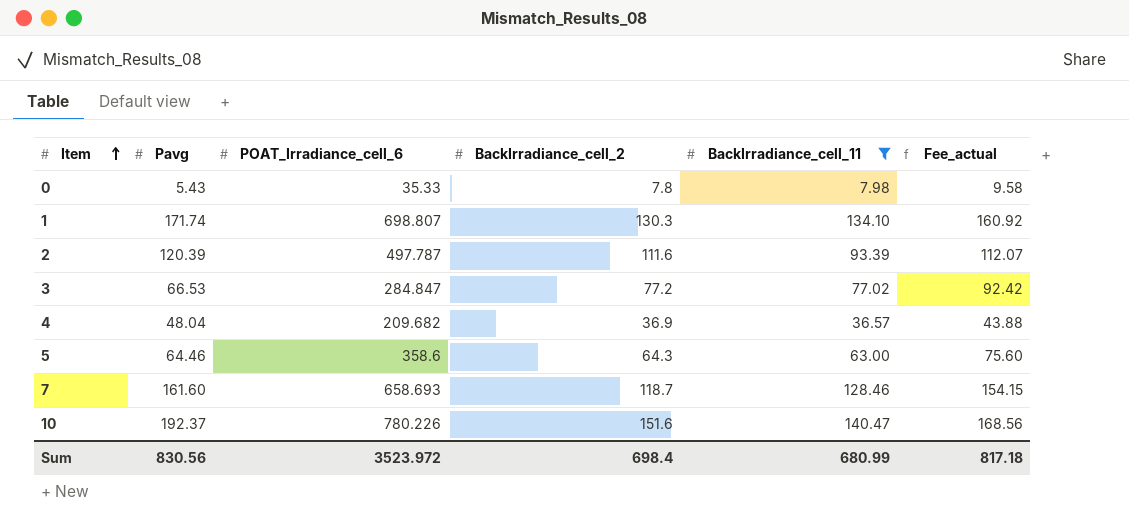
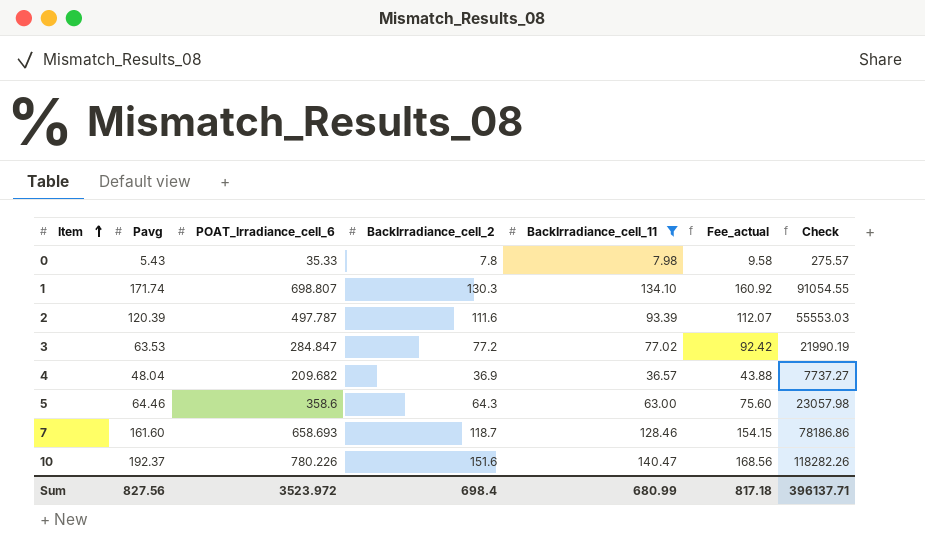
column Check | formula: none -> [POAT_Irradiance_cell_6] * [BackIrradiance_cell_2]
3 | Pavg: 66.53 -> 63.53
Sum | Pavg: 830.56 -> 827.56

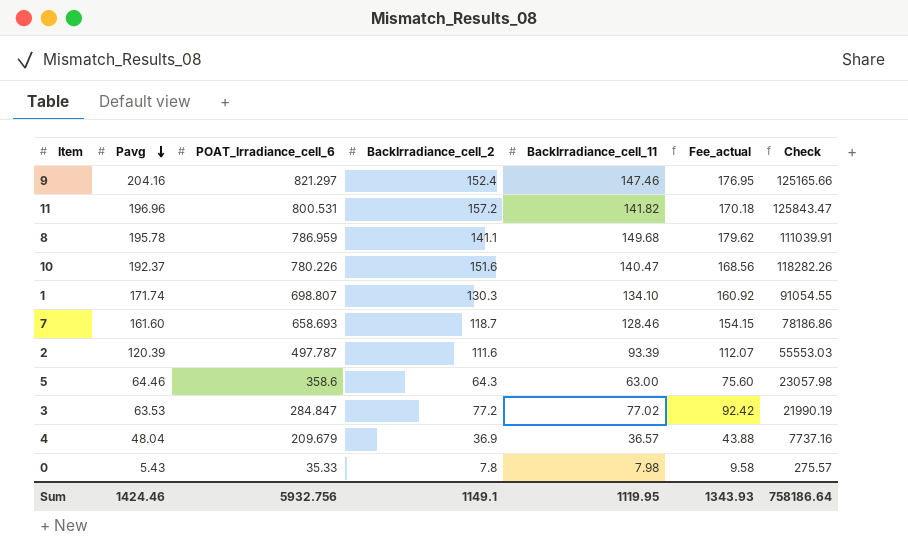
filter: BackIrradiance_cell_11 <= 140.47 -> none
row order: Item ascending -> Pavg descending
4 | POAT_Irradiance_cell_6: 209.682 -> 209.679
4 | Check: 7737.27 -> 7737.16
Sum | Pavg: 827.56 -> 1424.46
Sum | POAT_Irradiance_cell_6: 3523.972 -> 5932.756
Sum | BackIrradiance_cell_2: 698.4 -> 1149.1
Sum | BackIrradiance_cell_11: 680.99 -> 1119.95
Sum | Fee_actual: 817.18 -> 1343.93
Sum | Check: 396137.71 -> 758186.64

